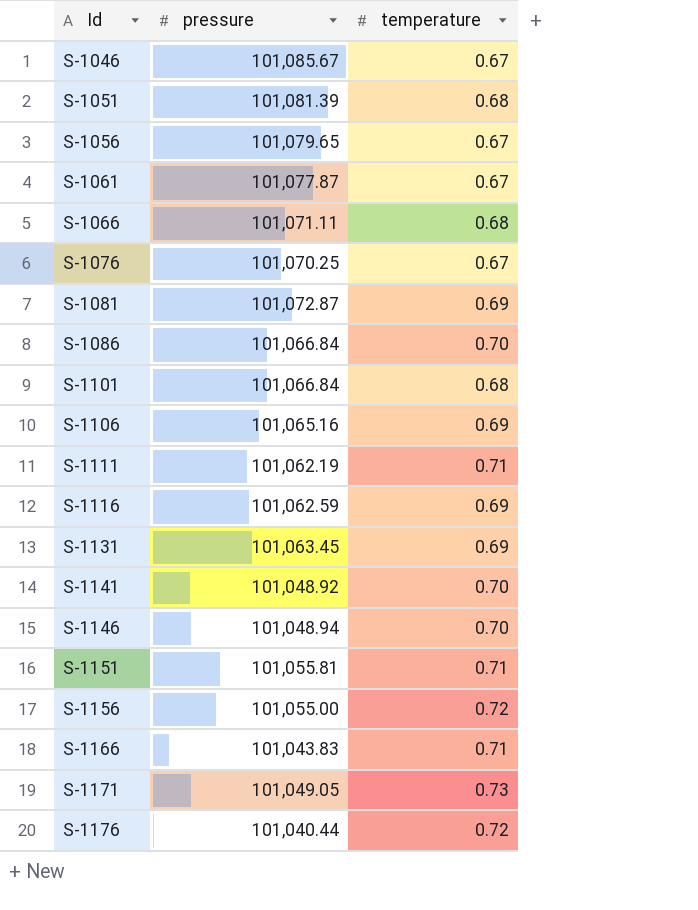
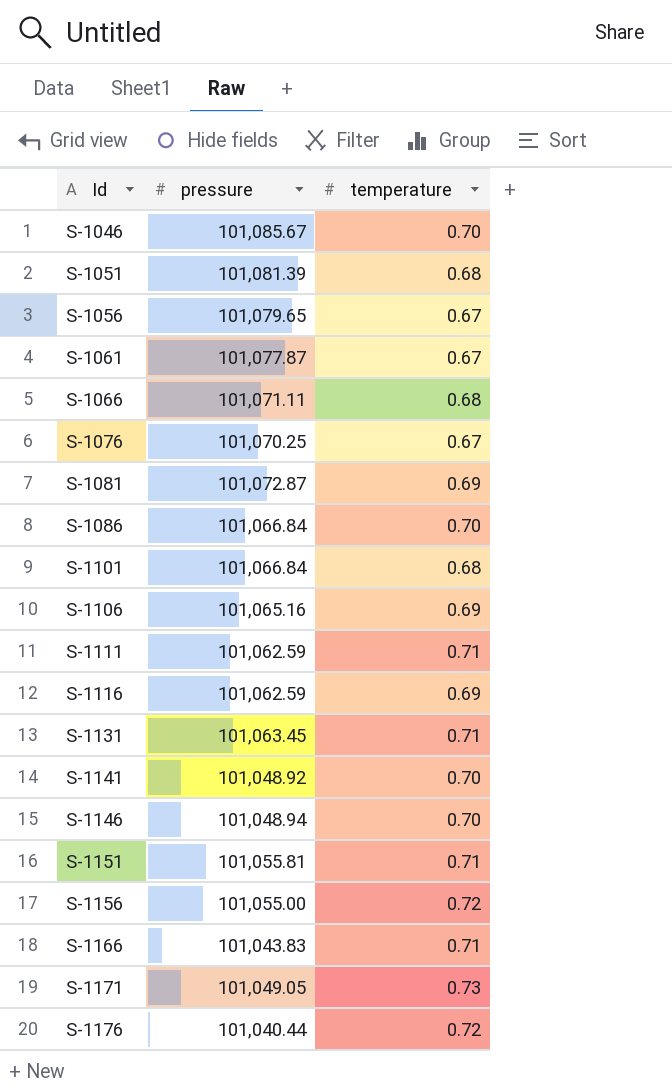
S-1046 | temperature: 0.67 -> 0.70
S-1111 | pressure: 101,062.19 -> 101,062.59
S-1131 | temperature: 0.69 -> 0.71

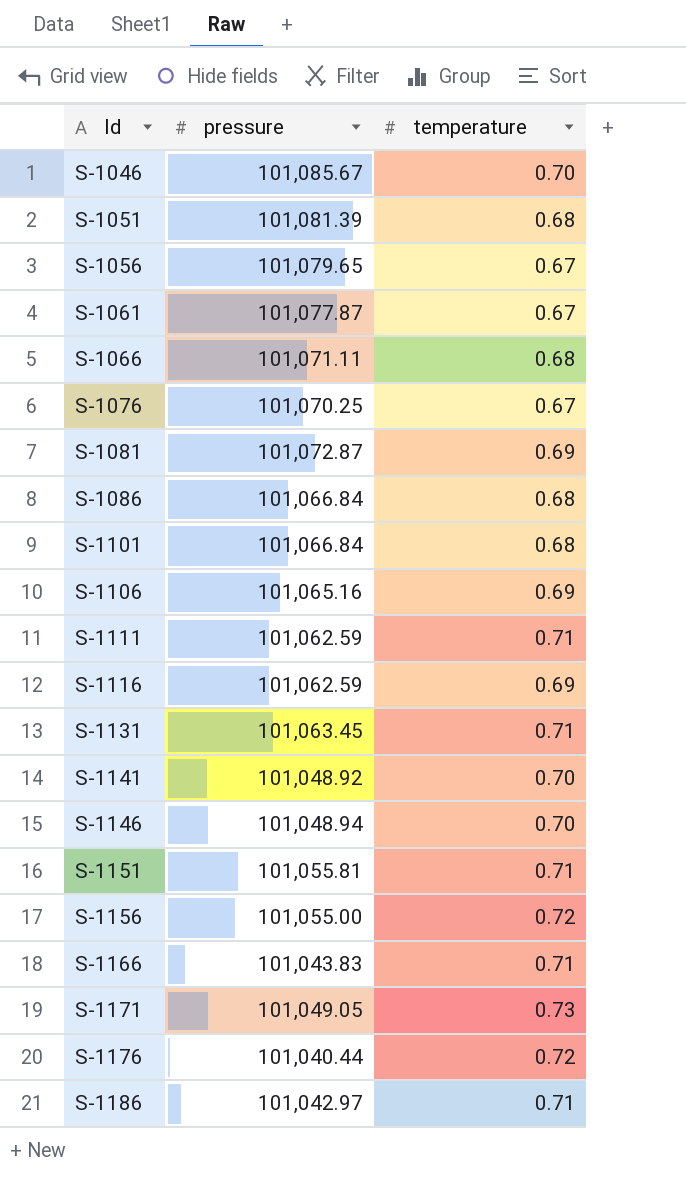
S-1086 | temperature: 0.70 -> 0.68
row S-1186: none -> 101,042.97 | 0.71

